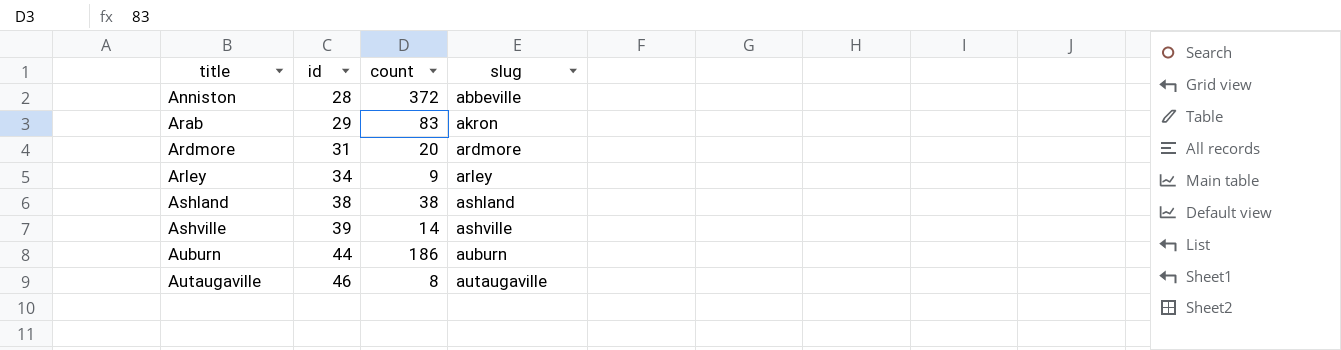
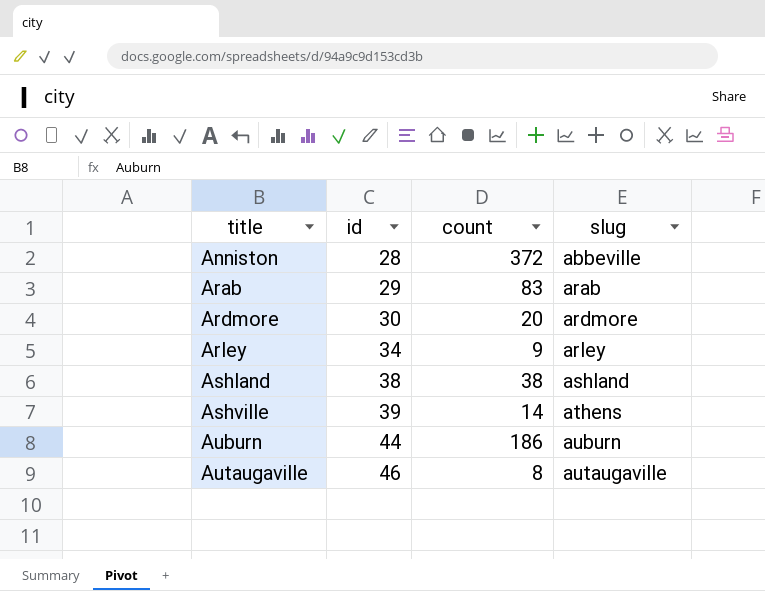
Arab | slug: akron -> arab
Ardmore | id: 31 -> 30
Ashville | slug: ashville -> athens

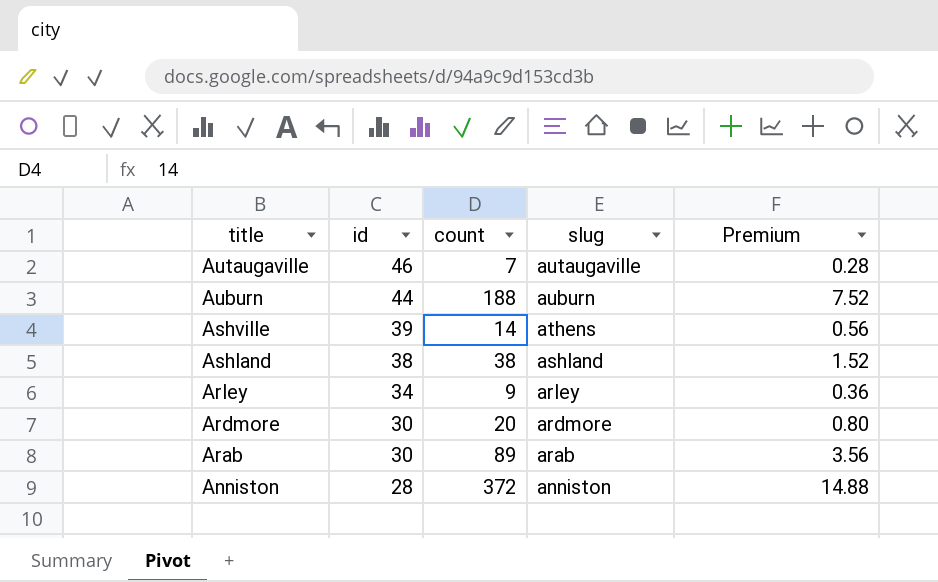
row order: title ascending -> title descending
column Premium | formula: none -> [count] * 0.04
Autaugaville | count: 8 -> 7
Auburn | count: 186 -> 188
Arab | id: 29 -> 30
Arab | count: 83 -> 89
Anniston | slug: abbeville -> anniston

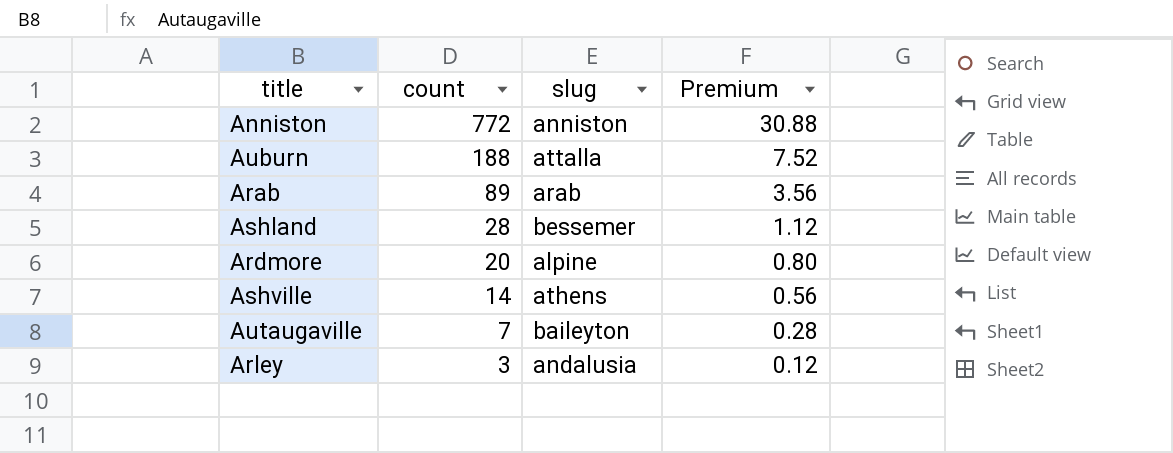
row order: title descending -> count descending
column id | position: 2 -> none
Anniston | count: 372 -> 772
Anniston | Premium: 14.88 -> 30.88
Auburn | slug: auburn -> attalla
Ashland | count: 38 -> 28
Ashland | slug: ashland -> bessemer
Ashland | Premium: 1.52 -> 1.12
Ardmore | slug: ardmore -> alpine
Autaugaville | slug: autaugaville -> baileyton
Arley | count: 9 -> 3
Arley | slug: arley -> andalusia
Arley | Premium: 0.36 -> 0.12

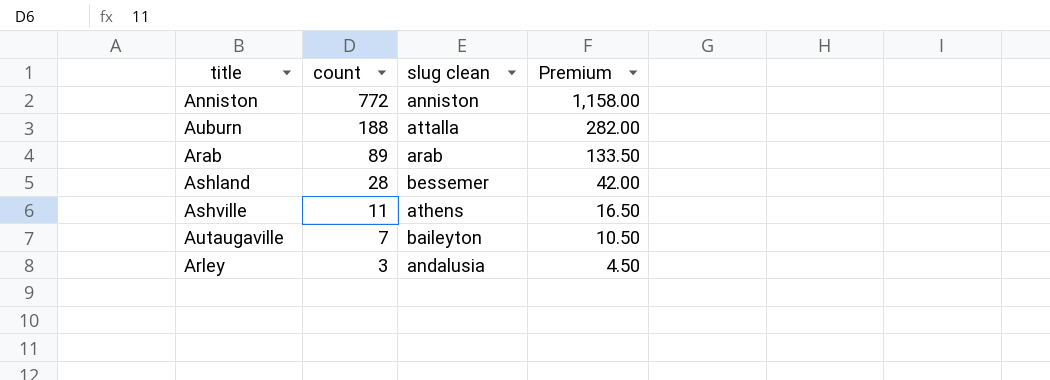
column name: slug -> slug clean
column Premium | formula: [count] * 0.04 -> [count] * 1.5
row Ardmore: 20 | alpine | 0.80 -> none
Ashville | count: 14 -> 11

